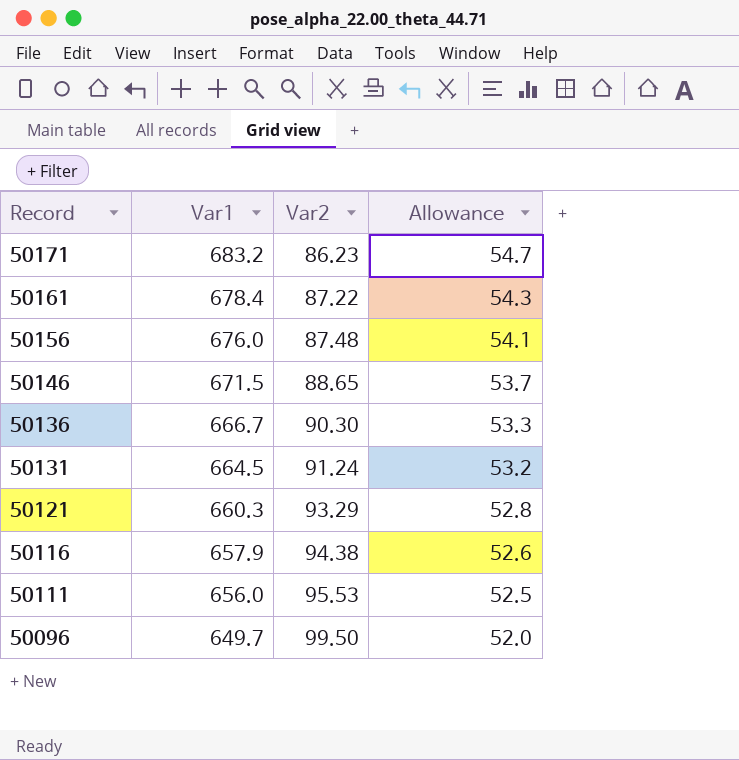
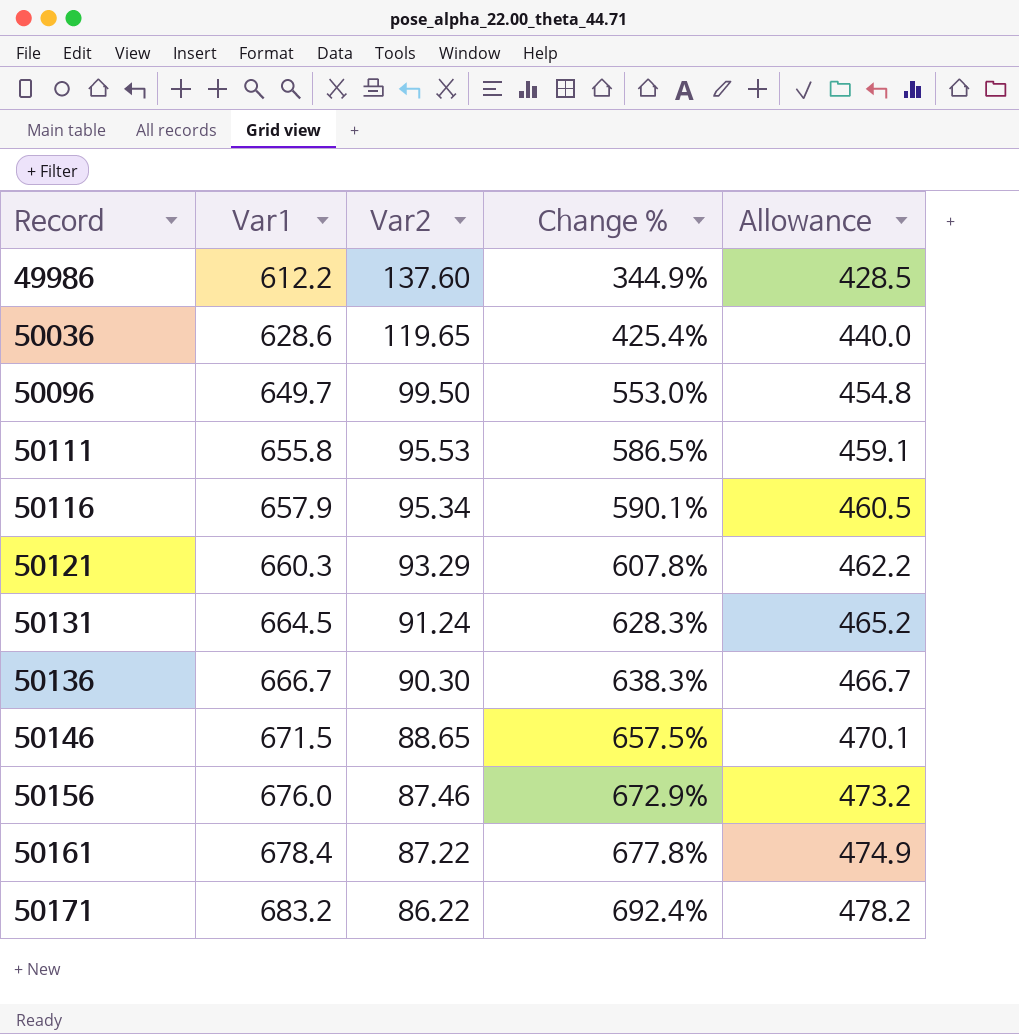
row order: Record descending -> Record ascending
column Change % | formula: none -> ([Var1] - [Var2]) / [Var2]
column Allowance | formula: [Var1] * 0.08 -> [Var1] * 0.7
row 49986: none -> 612.2 | 137.60 | 344.9% | 428.5
row 50036: none -> 628.6 | 119.65 | 425.4% | 440.0
50111 | Var1: 656.0 -> 655.8
50116 | Var2: 94.38 -> 95.34
50156 | Var2: 87.48 -> 87.46
50171 | Var2: 86.23 -> 86.22

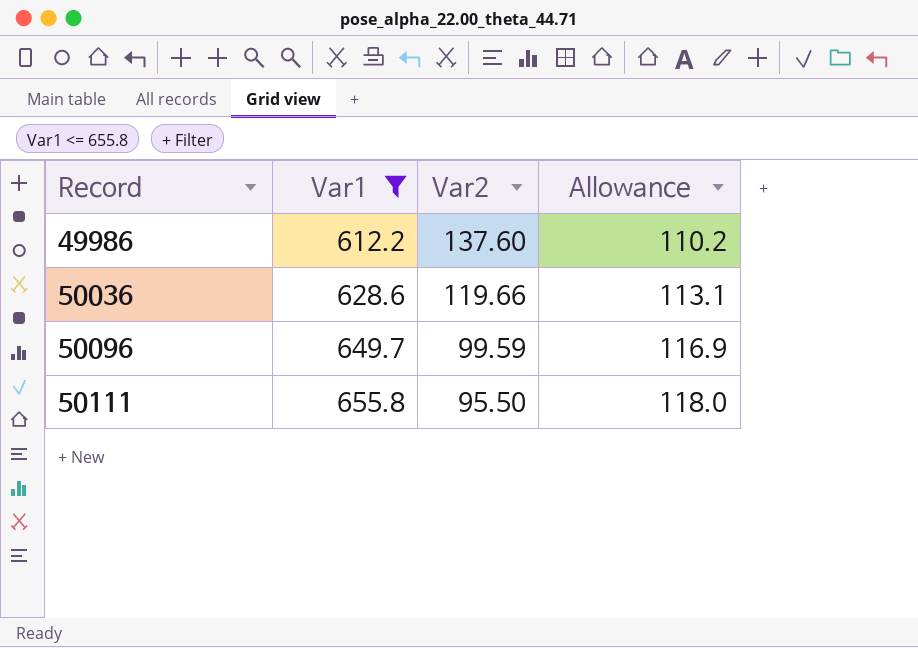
filter: none -> Var1 <= 655.8
column Change % | formula: ([Var1] - [Var2]) / [Var2] -> none
column Allowance | formula: [Var1] * 0.7 -> [Var1] * 0.18
50036 | Var2: 119.65 -> 119.66
50096 | Var2: 99.50 -> 99.59
50111 | Var2: 95.53 -> 95.50

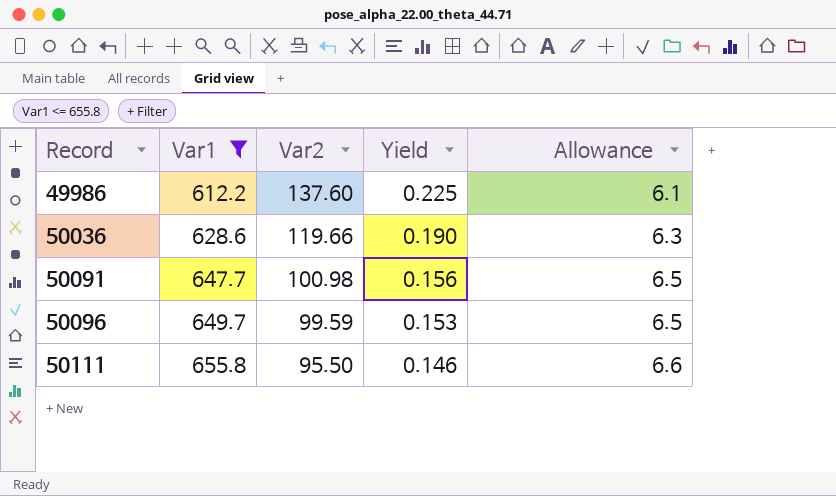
column Yield | formula: none -> [Var2] / [Var1]
column Allowance | formula: [Var1] * 0.18 -> [Var1] * 0.01
row 50091: none -> 647.7 | 100.98 | 0.156 | 6.5

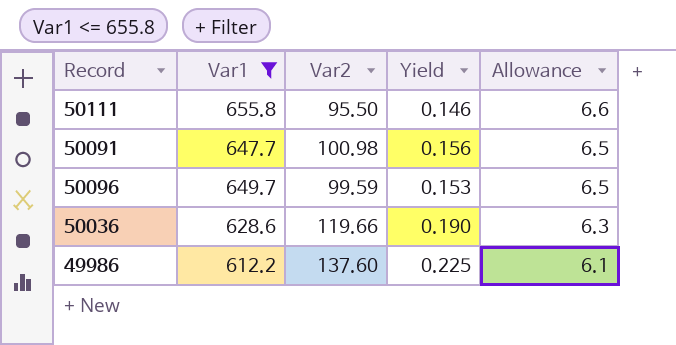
row order: Record ascending -> Allowance descending

